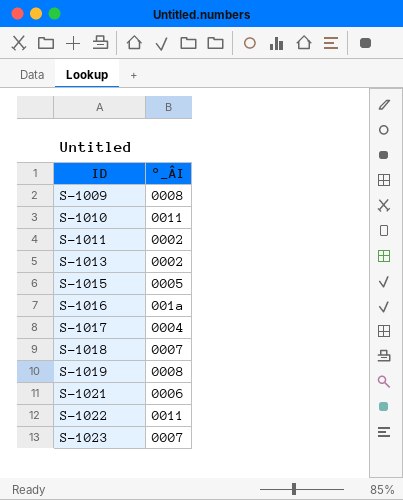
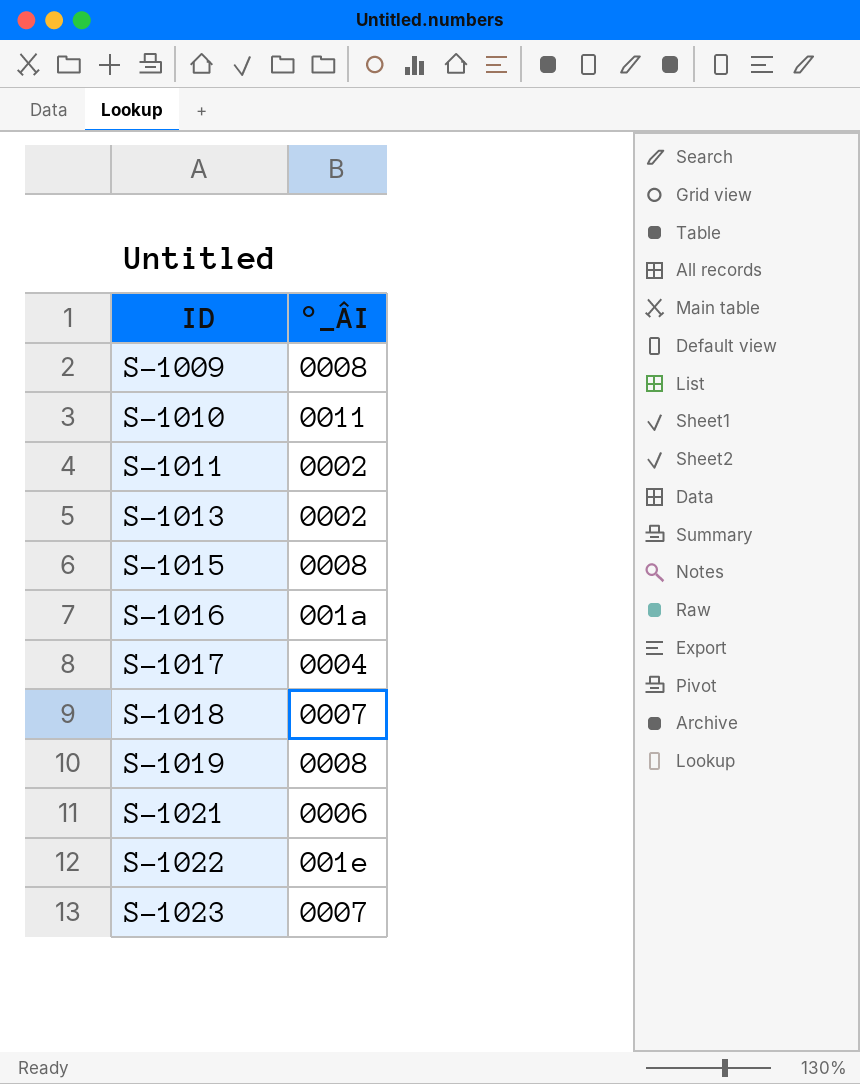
S-1015 | °_ÂI: 0005 -> 0008
S-1022 | °_ÂI: 0011 -> 001e

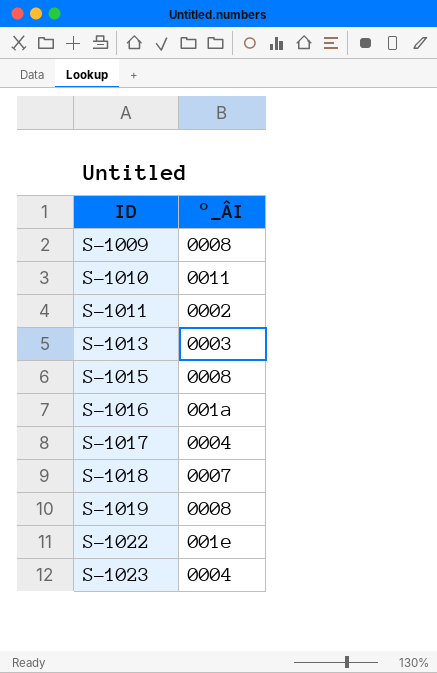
row S-1021: 0006 -> none
S-1013 | °_ÂI: 0002 -> 0003
S-1023 | °_ÂI: 0007 -> 0004

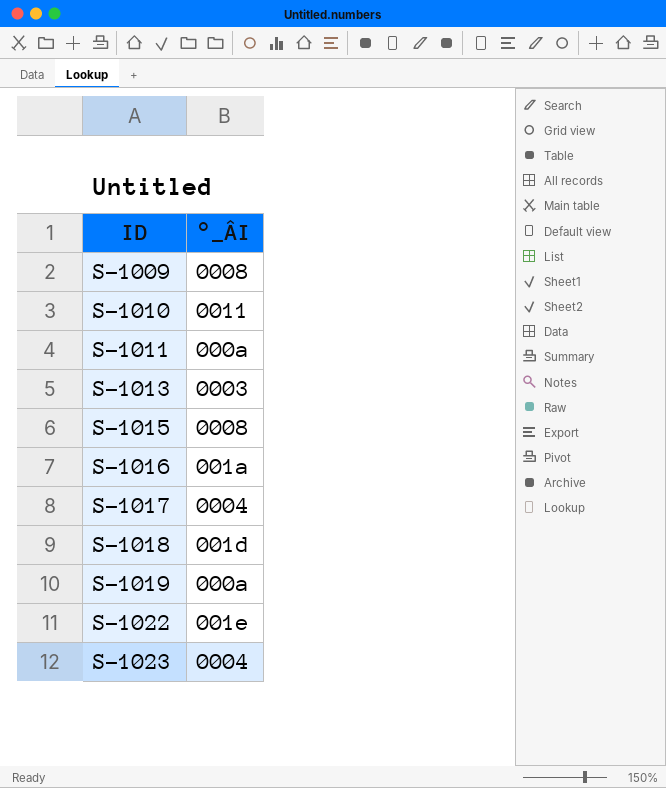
S-1011 | °_ÂI: 0002 -> 000a
S-1018 | °_ÂI: 0007 -> 001d
S-1019 | °_ÂI: 0008 -> 000a

